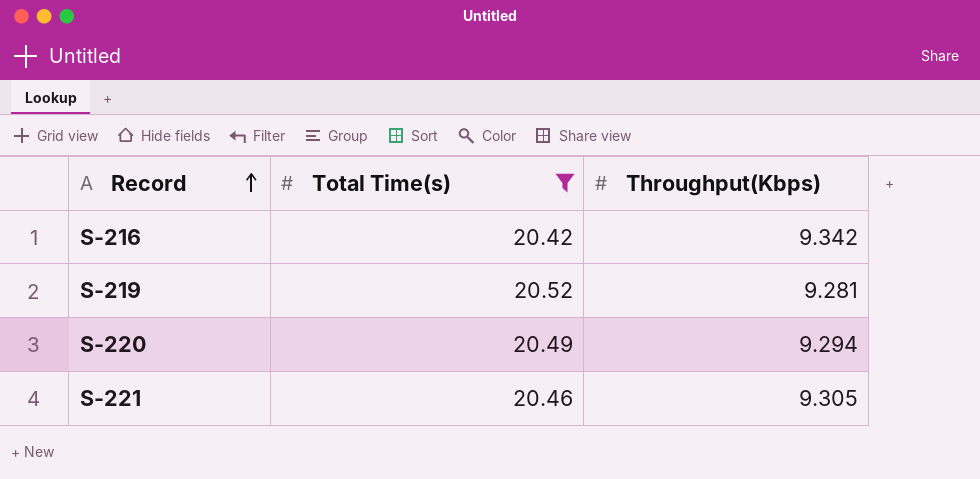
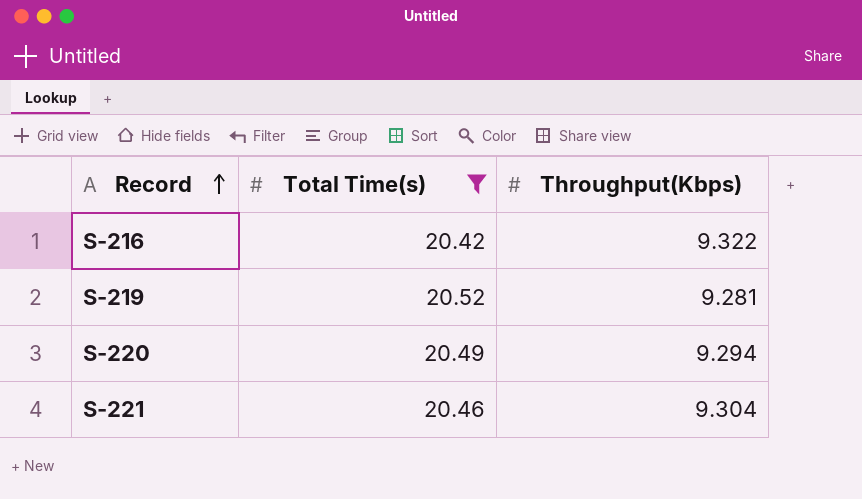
S-216 | Throughput(Kbps): 9.342 -> 9.322
S-221 | Throughput(Kbps): 9.305 -> 9.304

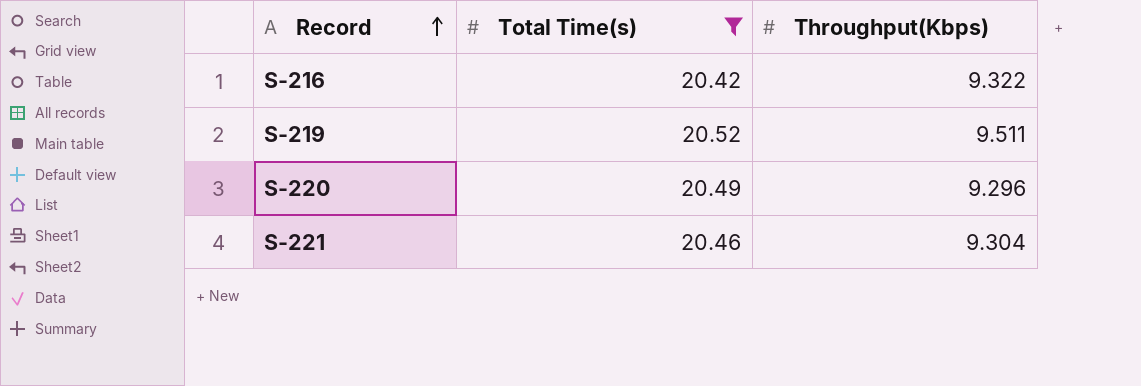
S-219 | Throughput(Kbps): 9.281 -> 9.511
S-220 | Throughput(Kbps): 9.294 -> 9.296

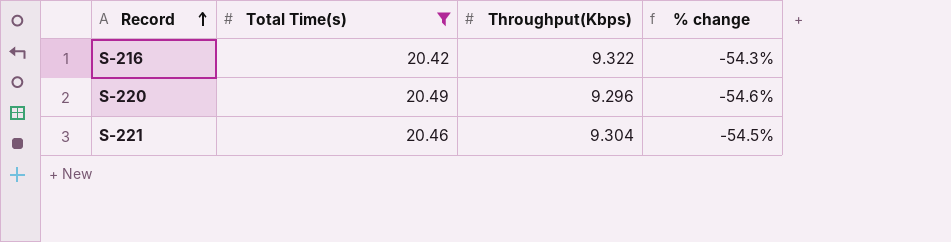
column % change | formula: none -> ([Throughput(Kbps)] - [Total Time(s)]) / [Total Time(s)]
row S-219: 20.52 | 9.511 -> none

